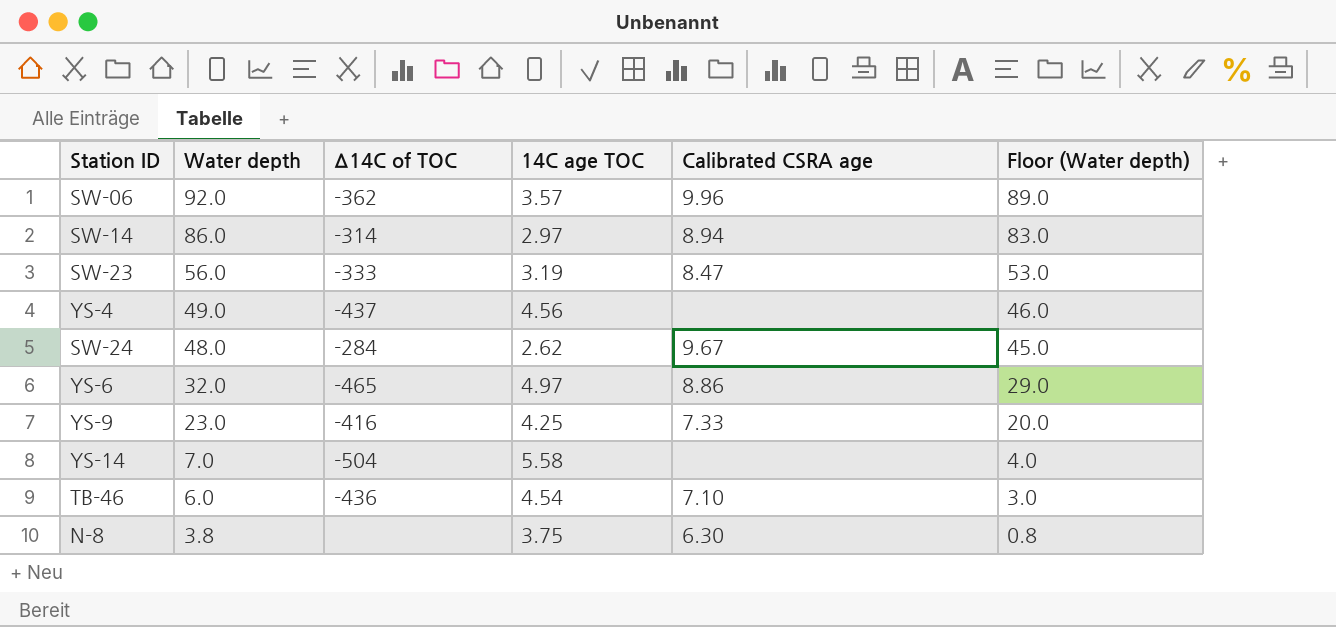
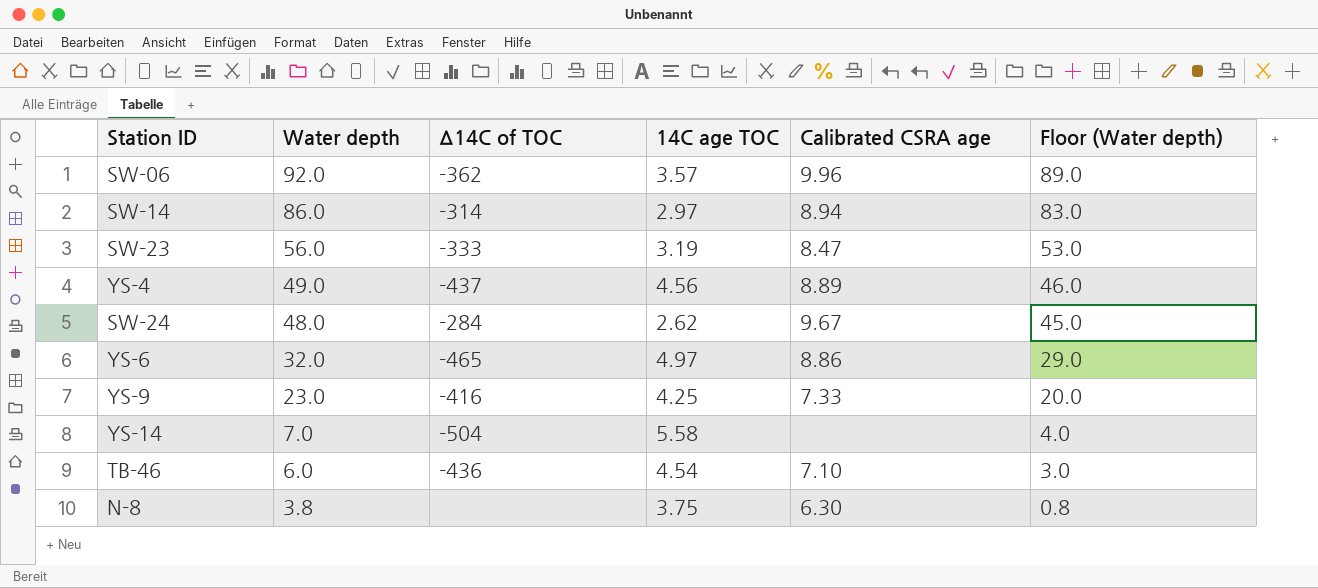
YS-4 | Calibrated CSRA age: none -> 8.89

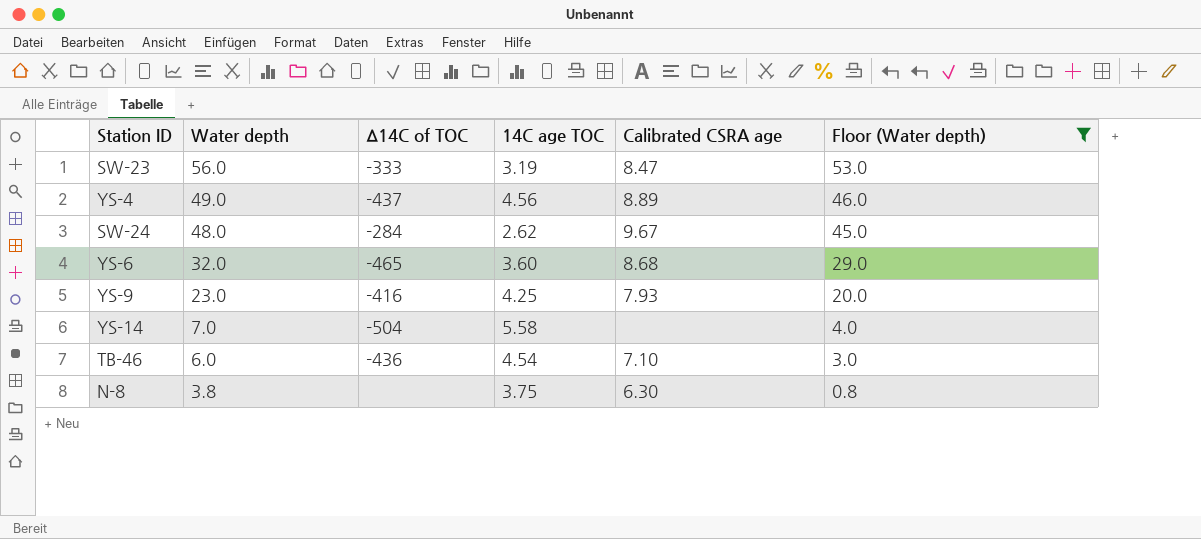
filter: none -> Floor (Water depth) <= 53.0
YS-6 | 14C age TOC: 4.97 -> 3.60
YS-6 | Calibrated CSRA age: 8.86 -> 8.68
YS-9 | Calibrated CSRA age: 7.33 -> 7.93

